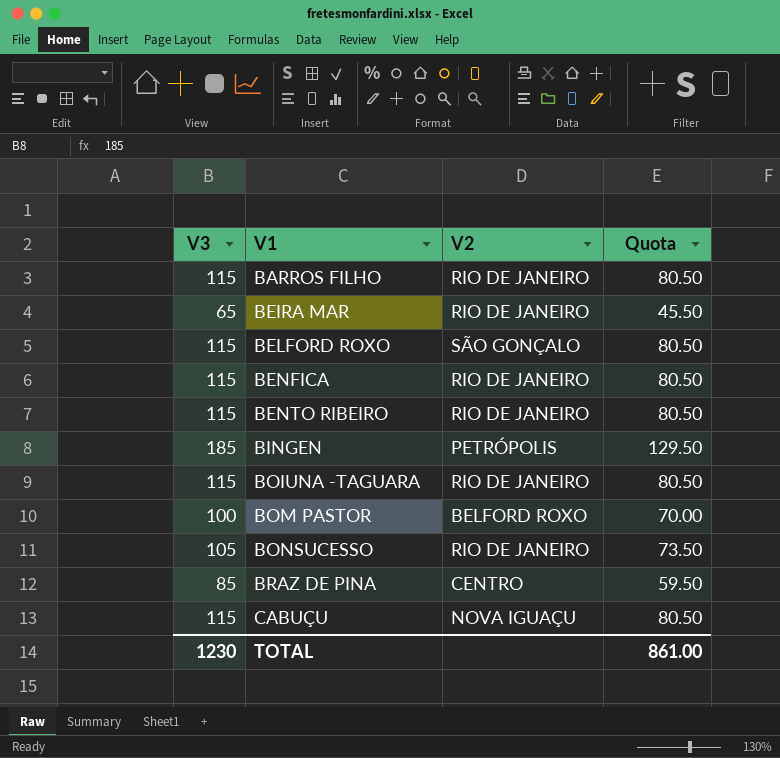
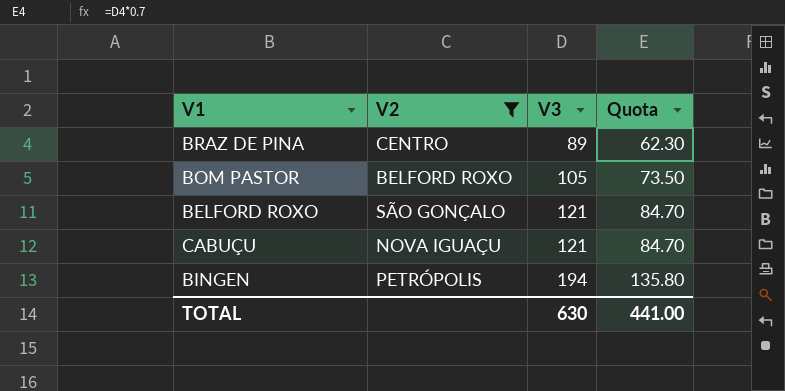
filter: none -> V2 != RIO DE JANEIRO
row order: V1 ascending -> V3 ascending
column V3 | position: 1 -> 3
BRAZ DE PINA | V3: 85 -> 89
BRAZ DE PINA | Quota: 59.50 -> 62.30
BOM PASTOR | V3: 100 -> 105
BOM PASTOR | Quota: 70.00 -> 73.50
BELFORD ROXO | V3: 115 -> 121
BELFORD ROXO | Quota: 80.50 -> 84.70
CABUÇU | V3: 115 -> 121
CABUÇU | Quota: 80.50 -> 84.70
BINGEN | V3: 185 -> 194
BINGEN | Quota: 129.50 -> 135.80
TOTAL | V3: 1230 -> 630
TOTAL | Quota: 861.00 -> 441.00

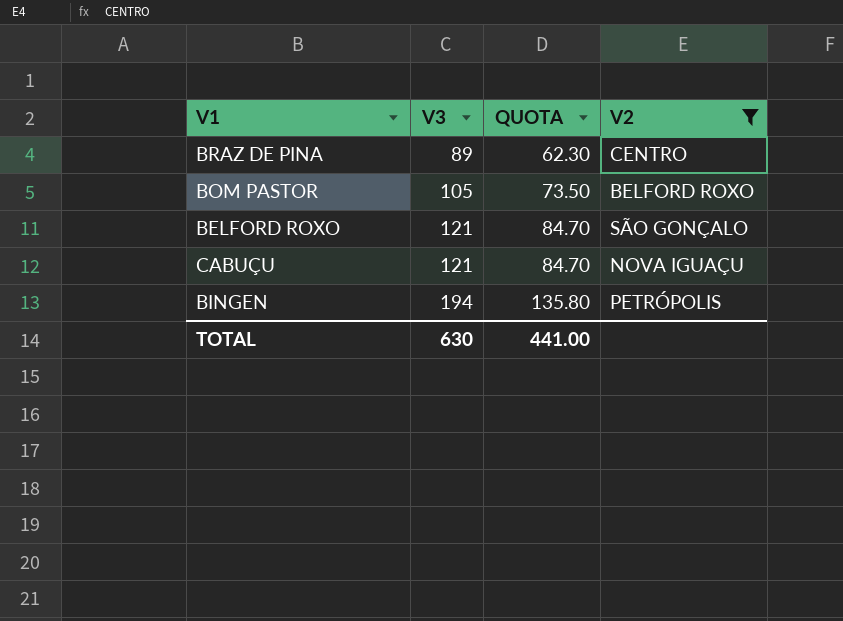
column name: Quota -> QUOTA
column V2 | position: 2 -> 4

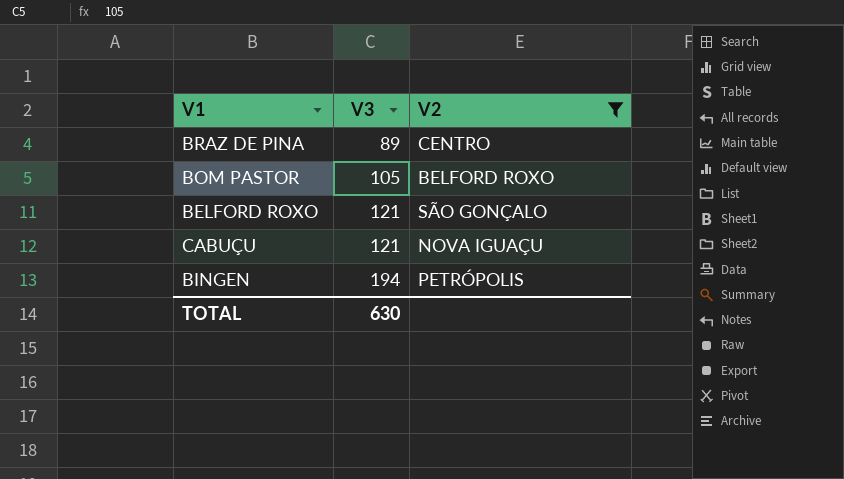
column QUOTA | formula: [V3] * 0.7 -> none

